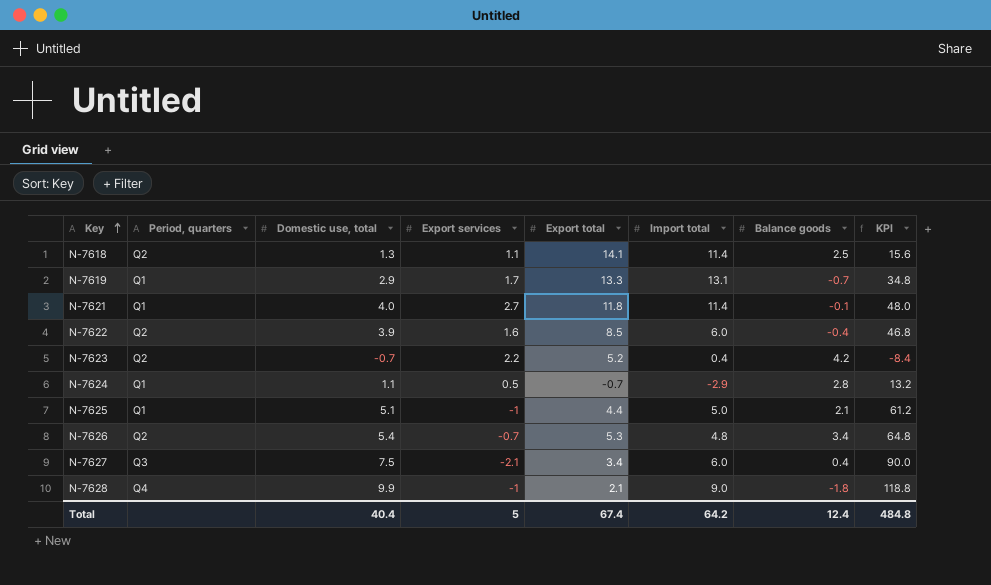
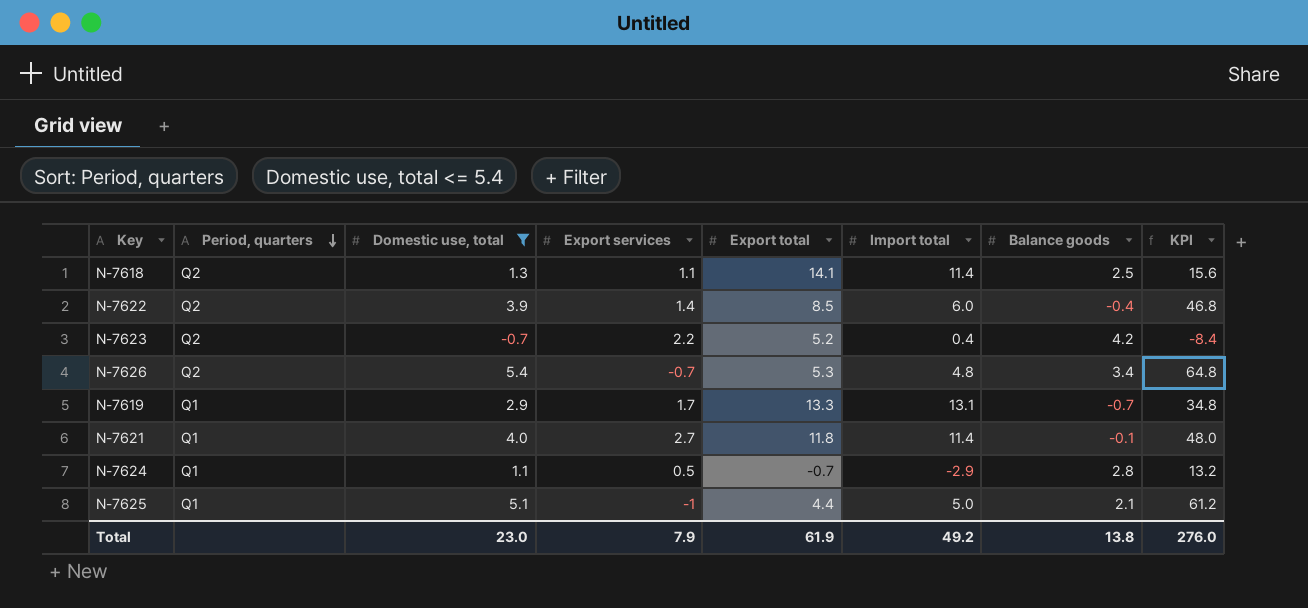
filter: none -> Domestic use, total <= 5.4
row order: Key ascending -> Period, quarters descending
N-7622 | Export services: 1.6 -> 1.4
Total | Domestic use, total: 40.4 -> 23.0
Total | Export services: 5 -> 7.9
Total | Export total: 67.4 -> 61.9
Total | Import total: 64.2 -> 49.2
Total | Balance goods: 12.4 -> 13.8
Total | KPI: 484.8 -> 276.0

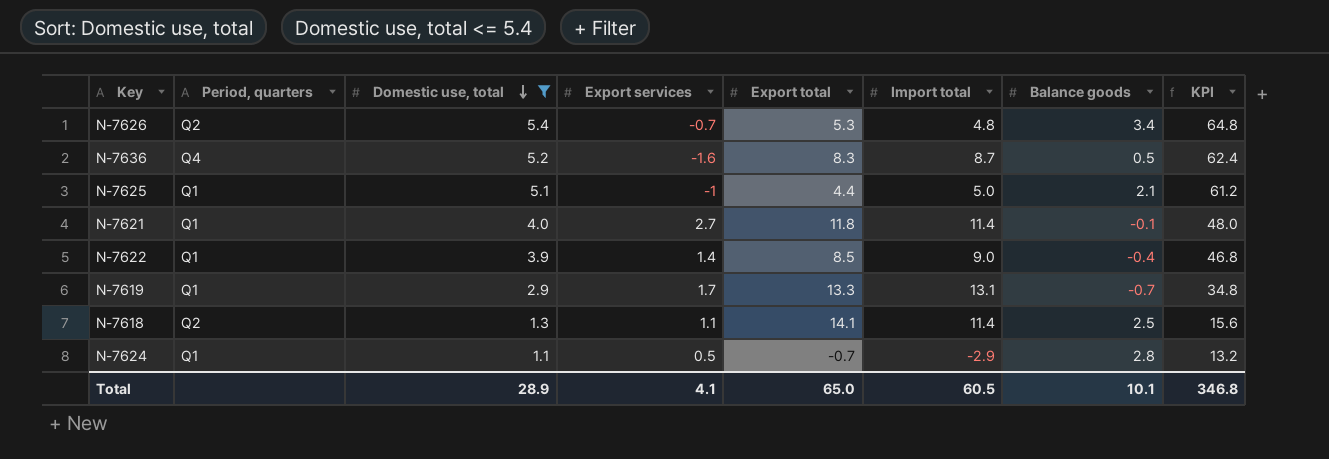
row order: Period, quarters descending -> Domestic use, total descending
row N-7623: Q2 | -0.7 | 2.2 | 5.2 | 0.4 | 4.2 | -8.4 -> none
row N-7636: none -> Q4 | 5.2 | -1.6 | 8.3 | 8.7 | 0.5 | 62.4
N-7622 | Period, quarters: Q2 -> Q1
N-7622 | Import total: 6.0 -> 9.0
Total | Domestic use, total: 23.0 -> 28.9
Total | Export services: 7.9 -> 4.1
Total | Export total: 61.9 -> 65.0
Total | Import total: 49.2 -> 60.5
Total | Balance goods: 13.8 -> 10.1
Total | KPI: 276.0 -> 346.8

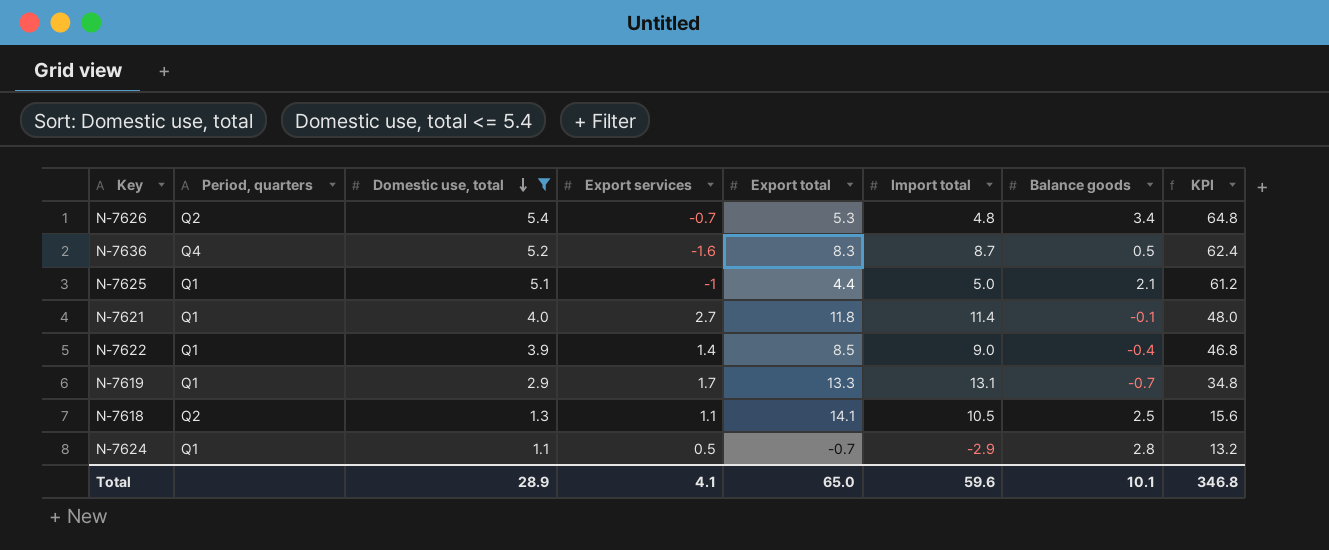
N-7618 | Import total: 11.4 -> 10.5
Total | Import total: 60.5 -> 59.6

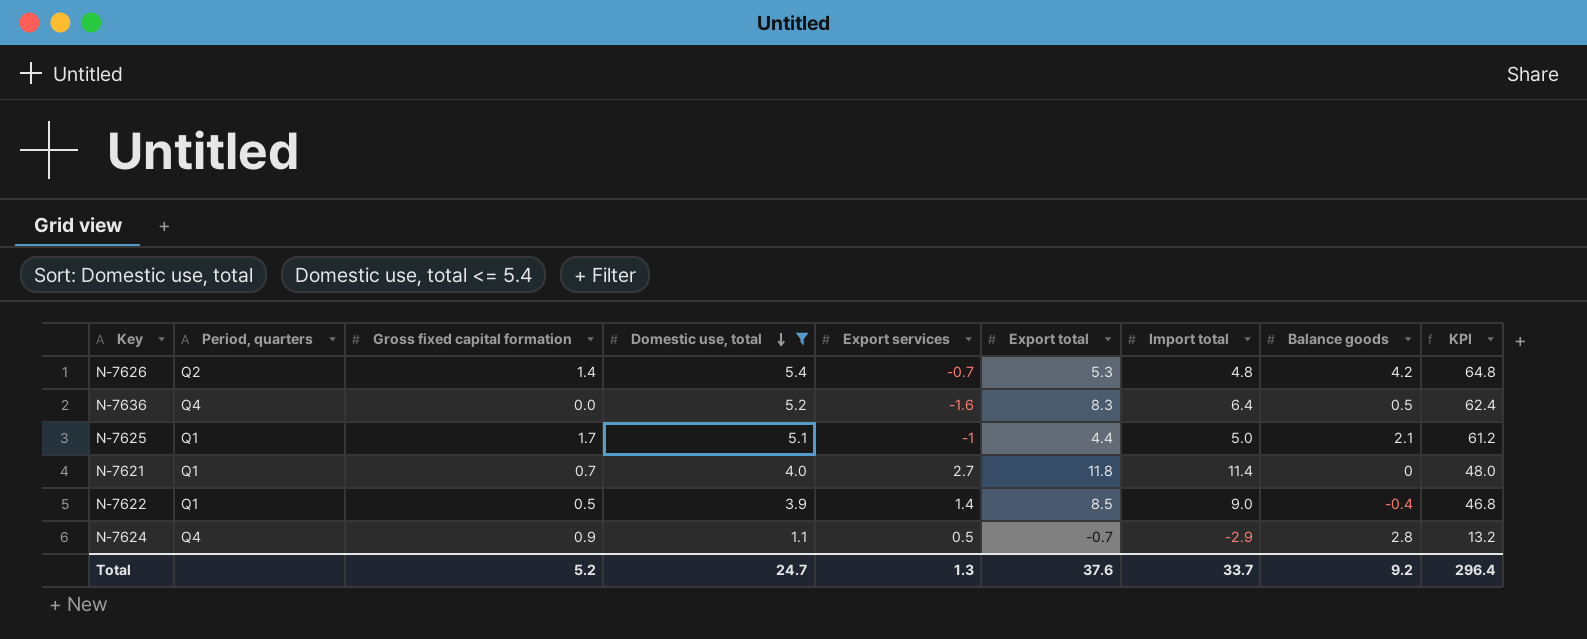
column Gross fixed capital formation | position: none -> 3
row N-7619: Q1 | 2.9 | 1.7 | 13.3 | 13.1 | -0.7 | 34.8 -> none
row N-7618: Q2 | 1.3 | 1.1 | 14.1 | 10.5 | 2.5 | 15.6 -> none
N-7626 | Balance goods: 3.4 -> 4.2
N-7636 | Import total: 8.7 -> 6.4
N-7621 | Balance goods: -0.1 -> 0
N-7624 | Period, quarters: Q1 -> Q4
Total | Domestic use, total: 28.9 -> 24.7
Total | Export services: 4.1 -> 1.3
Total | Export total: 65.0 -> 37.6
Total | Import total: 59.6 -> 33.7
Total | Balance goods: 10.1 -> 9.2
Total | KPI: 346.8 -> 296.4

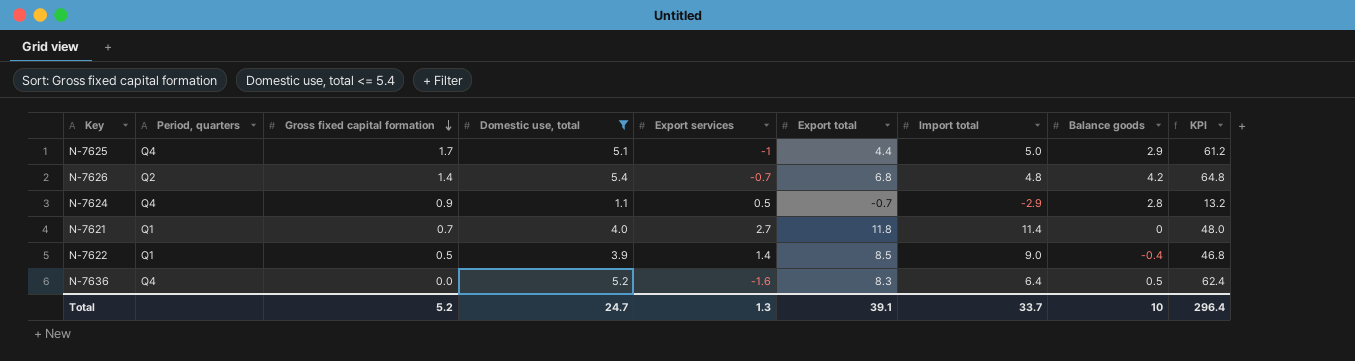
row order: Domestic use, total descending -> Gross fixed capital formation descending
N-7625 | Period, quarters: Q1 -> Q4
N-7625 | Balance goods: 2.1 -> 2.9
N-7626 | Export total: 5.3 -> 6.8
Total | Export total: 37.6 -> 39.1
Total | Balance goods: 9.2 -> 10

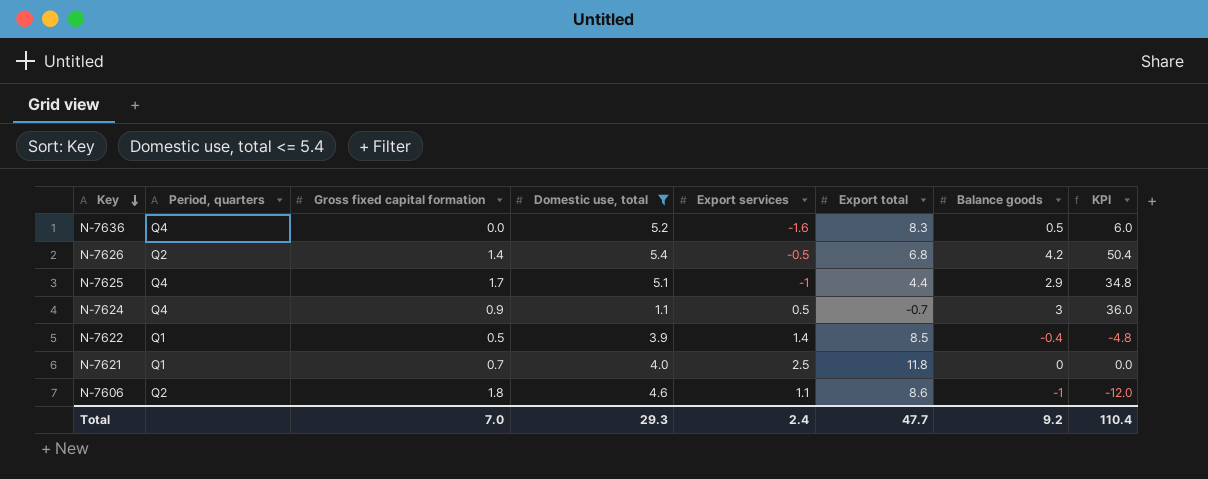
row order: Gross fixed capital formation descending -> Key descending
column Import total | position: 7 -> none
column KPI | formula: [Domestic use, total] * 12 -> [Balance goods] * 12
N-7626 | Export services: -0.7 -> -0.5
N-7624 | Balance goods: 2.8 -> 3
N-7621 | Export services: 2.7 -> 2.5
row N-7606: none -> Q2 | 1.8 | 4.6 | 1.1 | 8.6 | -1 | -12.0
Total | Gross fixed capital formation: 5.2 -> 7.0
Total | Domestic use, total: 24.7 -> 29.3
Total | Export services: 1.3 -> 2.4
Total | Export total: 39.1 -> 47.7
Total | Balance goods: 10 -> 9.2
Total | KPI: 296.4 -> 110.4

